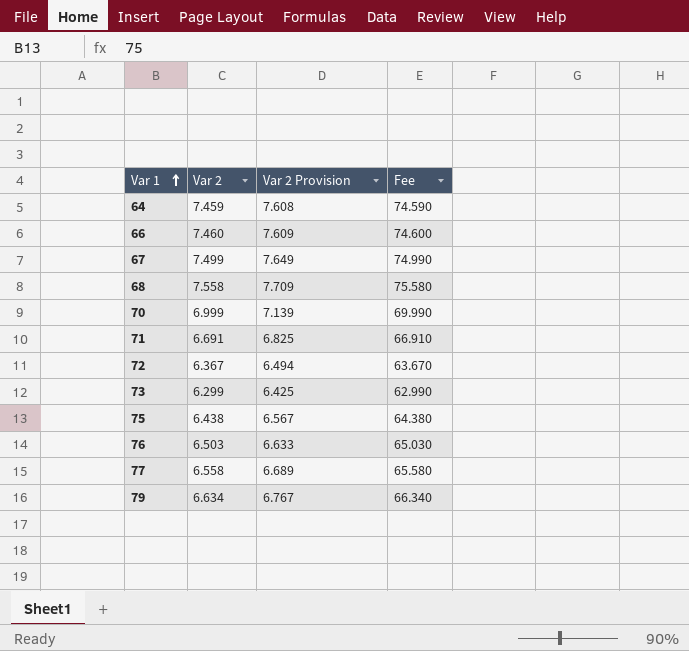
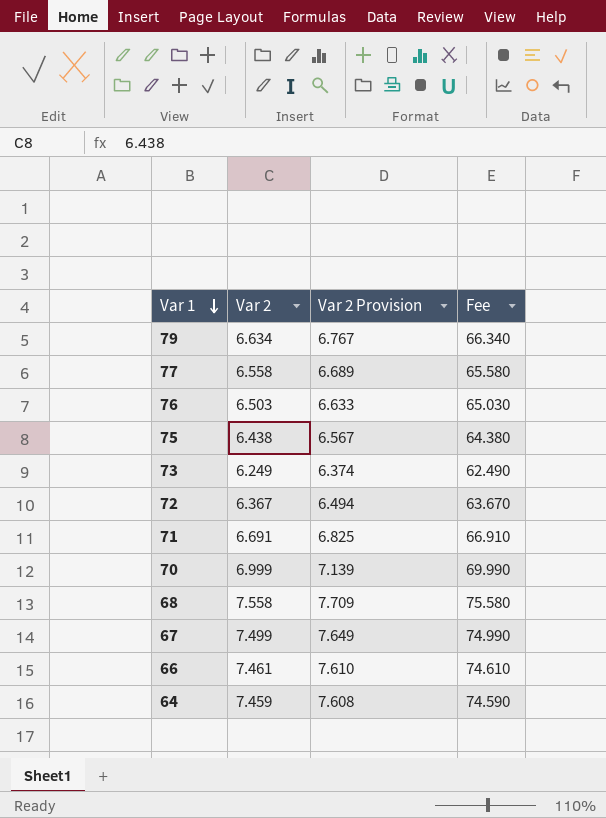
row order: Var 1 ascending -> Var 1 descending
73 | Var 2: 6.299 -> 6.249
73 | Var 2 Provision: 6.425 -> 6.374
73 | Fee: 62.990 -> 62.490
66 | Var 2: 7.460 -> 7.461
66 | Var 2 Provision: 7.609 -> 7.610
66 | Fee: 74.600 -> 74.610

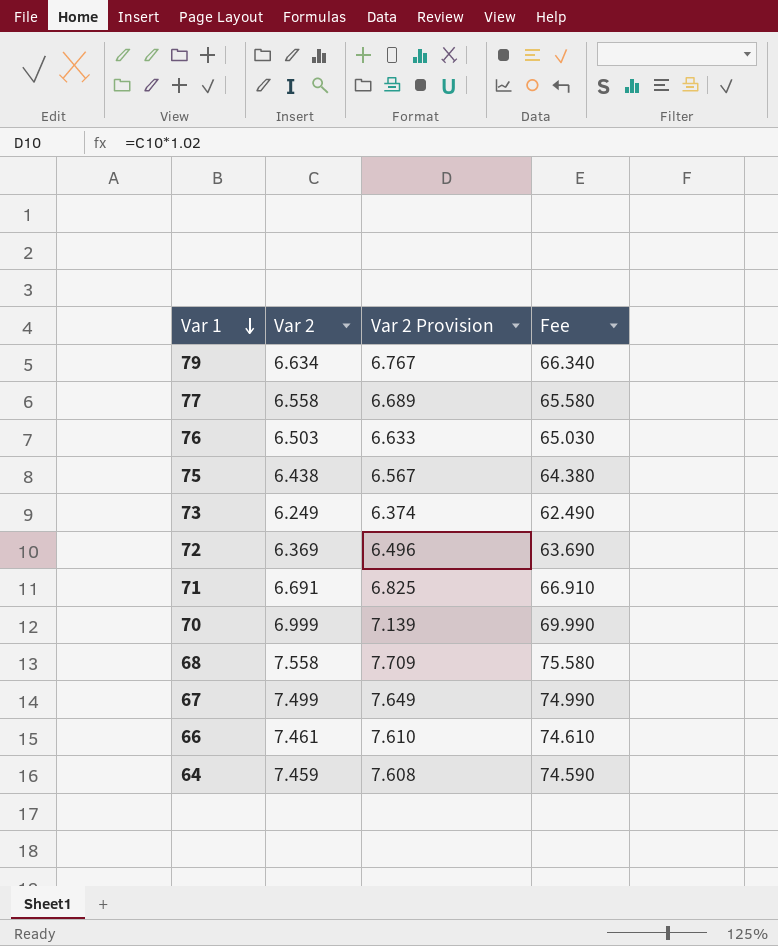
72 | Var 2: 6.367 -> 6.369
72 | Var 2 Provision: 6.494 -> 6.496
72 | Fee: 63.670 -> 63.690

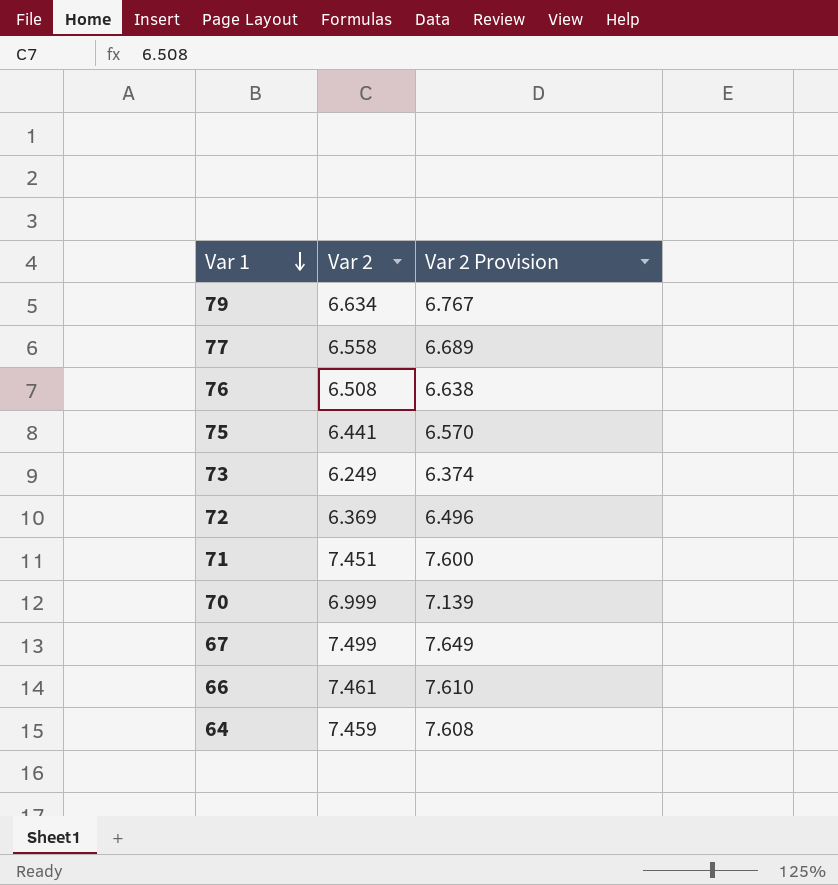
column Fee | formula: [Var 2] * 10 -> none
row 68: 7.558 | 7.709 | 75.580 -> none
76 | Var 2: 6.503 -> 6.508
76 | Var 2 Provision: 6.633 -> 6.638
75 | Var 2: 6.438 -> 6.441
75 | Var 2 Provision: 6.567 -> 6.570
71 | Var 2: 6.691 -> 7.451
71 | Var 2 Provision: 6.825 -> 7.600

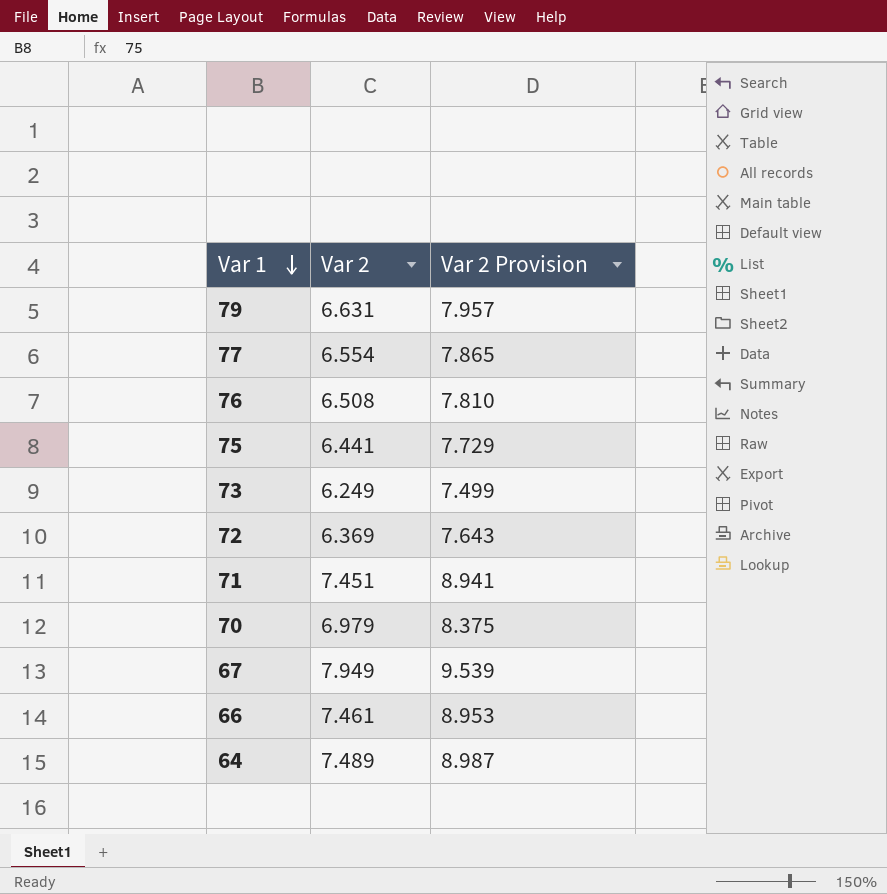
column Var 2 Provision | formula: [Var 2] * 1.02 -> [Var 2] * 1.2
79 | Var 2: 6.634 -> 6.631
77 | Var 2: 6.558 -> 6.554
70 | Var 2: 6.999 -> 6.979
67 | Var 2: 7.499 -> 7.949
64 | Var 2: 7.459 -> 7.489

